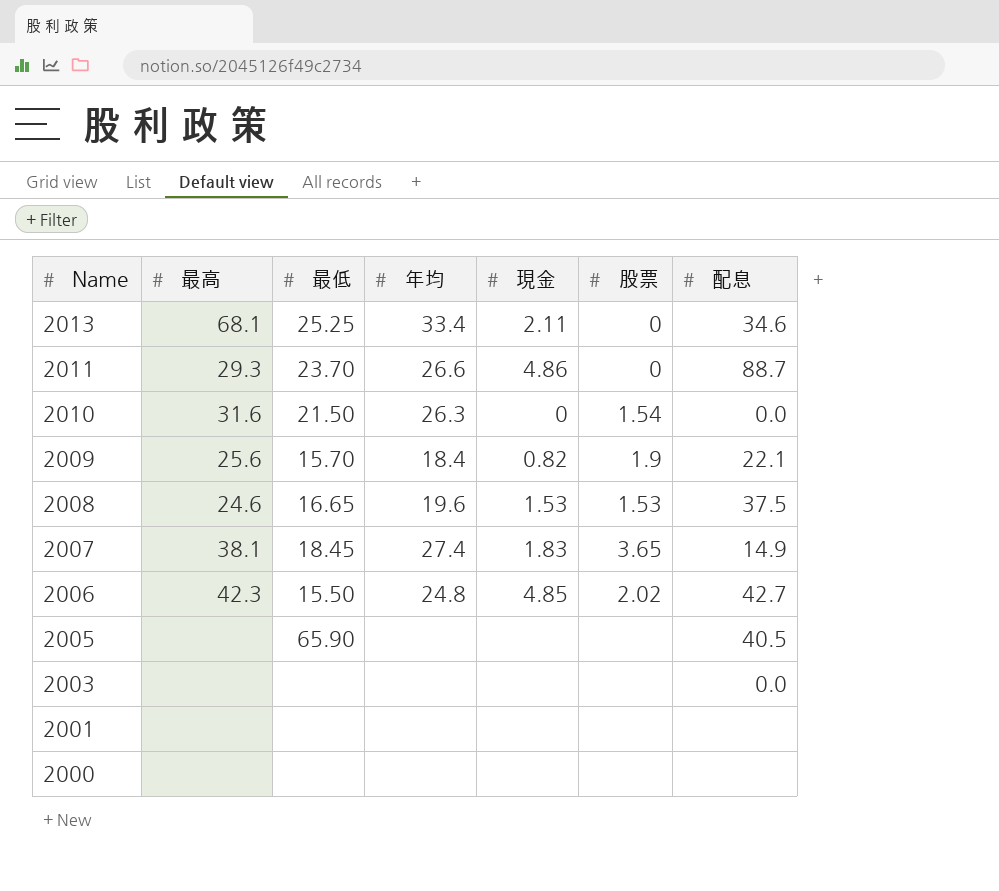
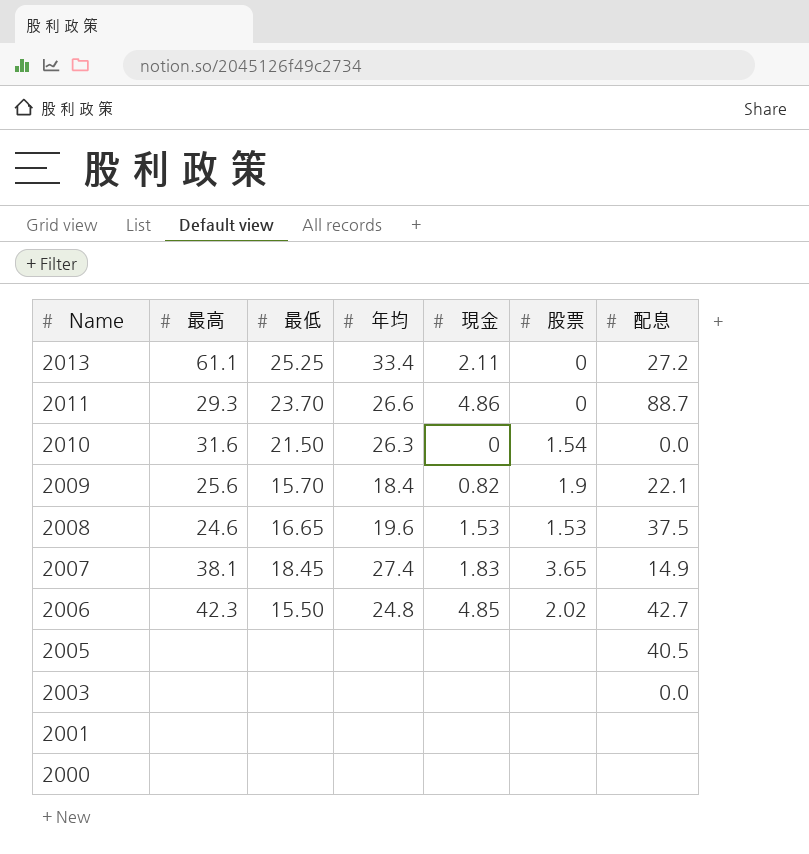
2013 | 最高: 68.1 -> 61.1
2013 | 配息: 34.6 -> 27.2
2005 | 最低: 65.90 -> none

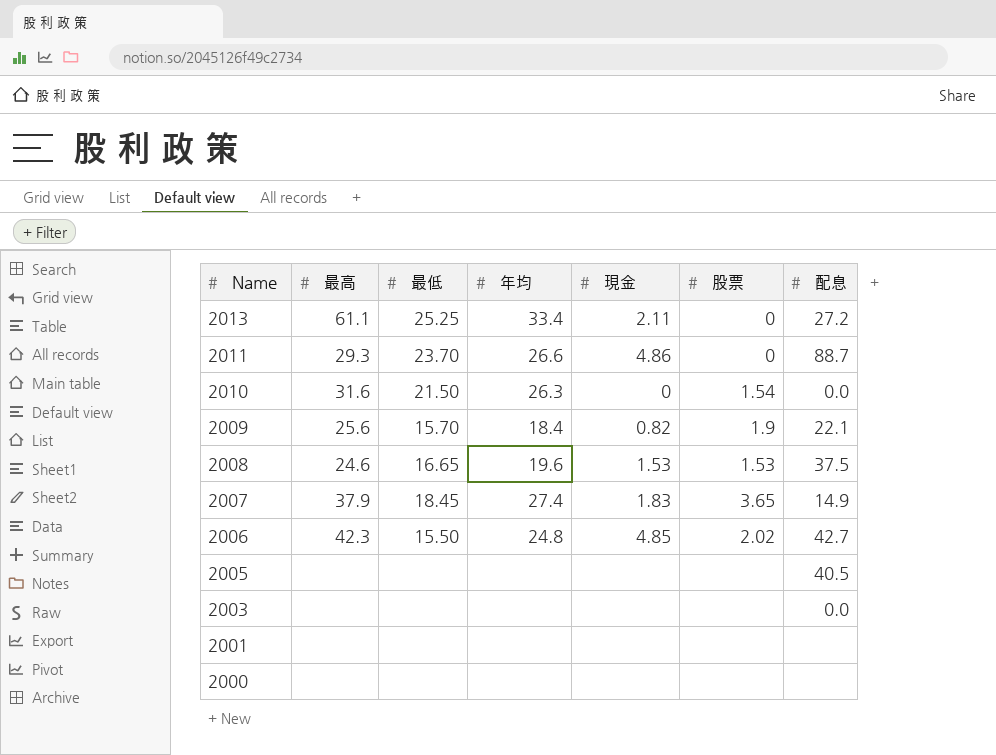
2007 | 最高: 38.1 -> 37.9

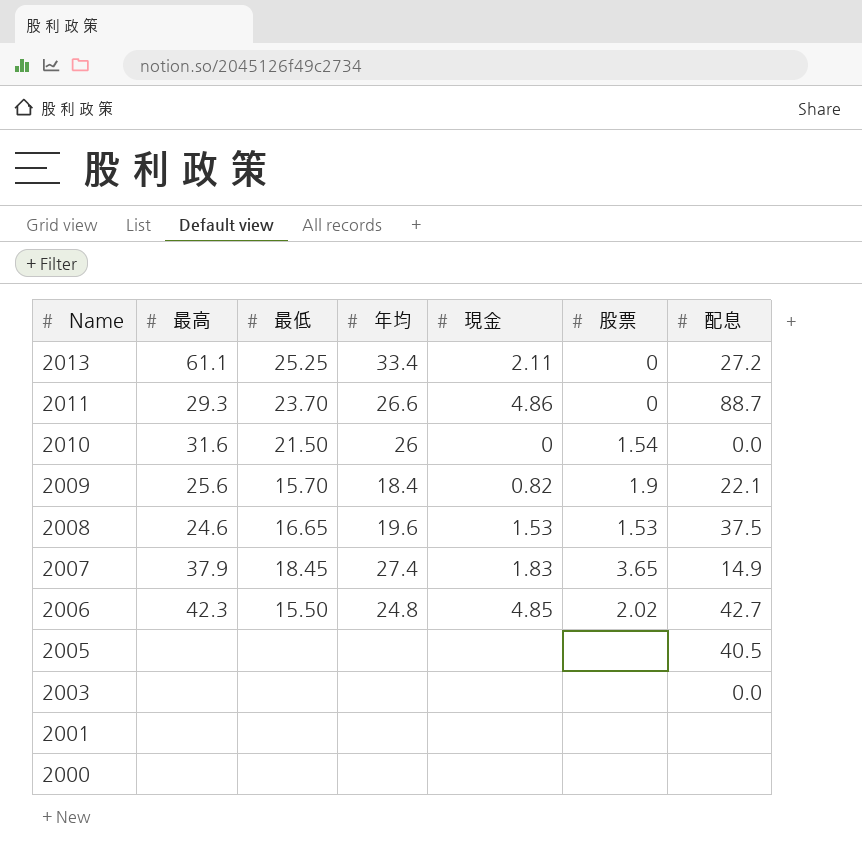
2010 | 年均: 26.3 -> 26

